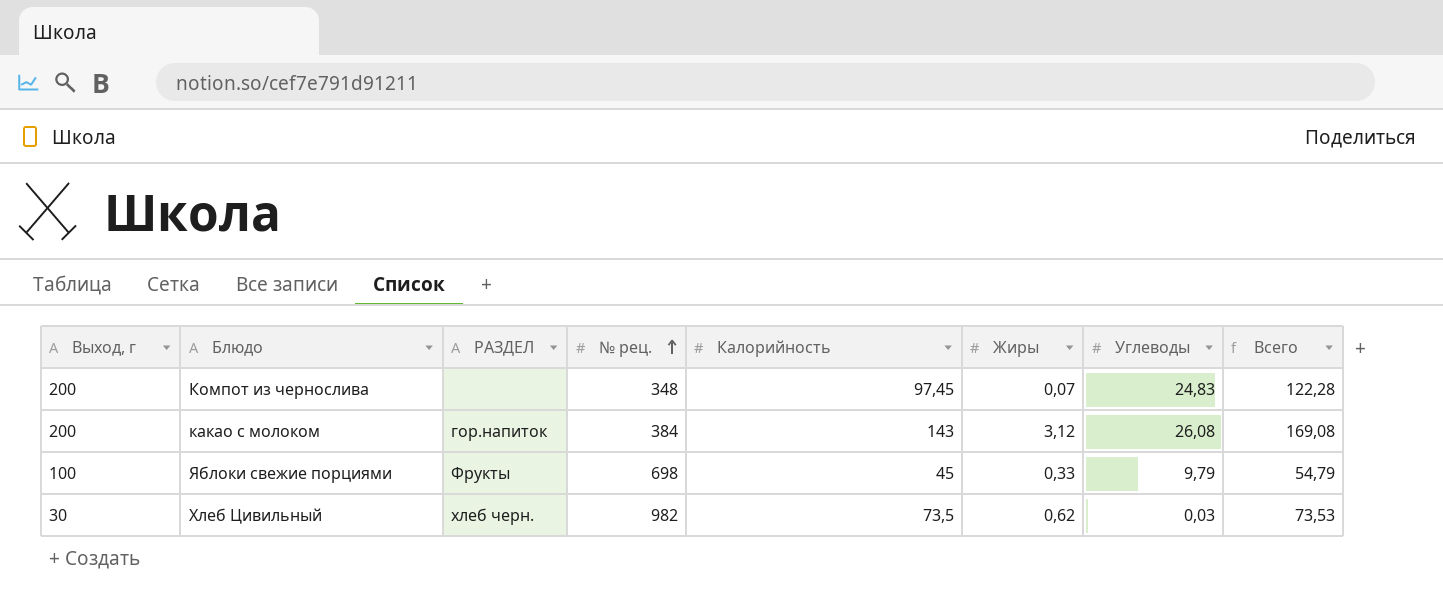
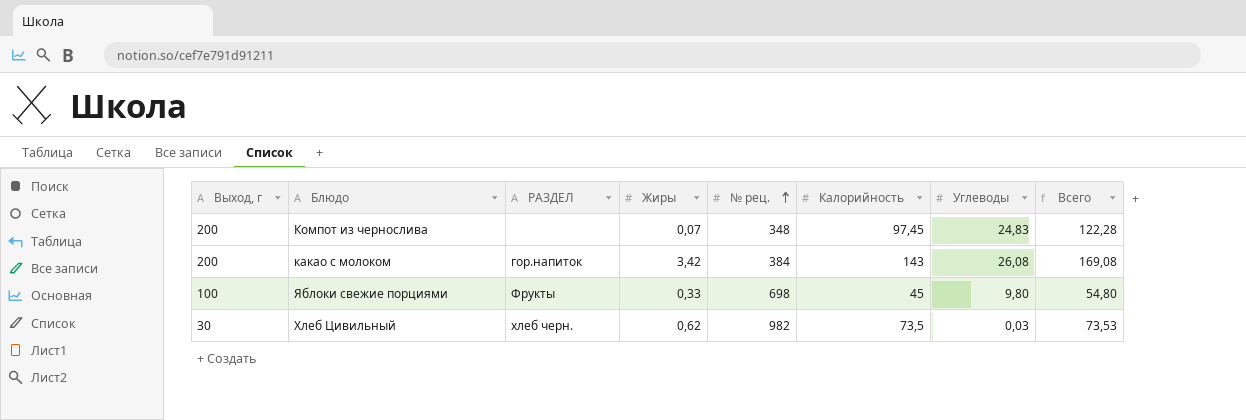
column Жиры | position: 6 -> 4
какао с молоком | Жиры: 3,12 -> 3,42
Яблоки свежие порциями | Углеводы: 9,79 -> 9,80
Яблоки свежие порциями | Всего: 54,79 -> 54,80

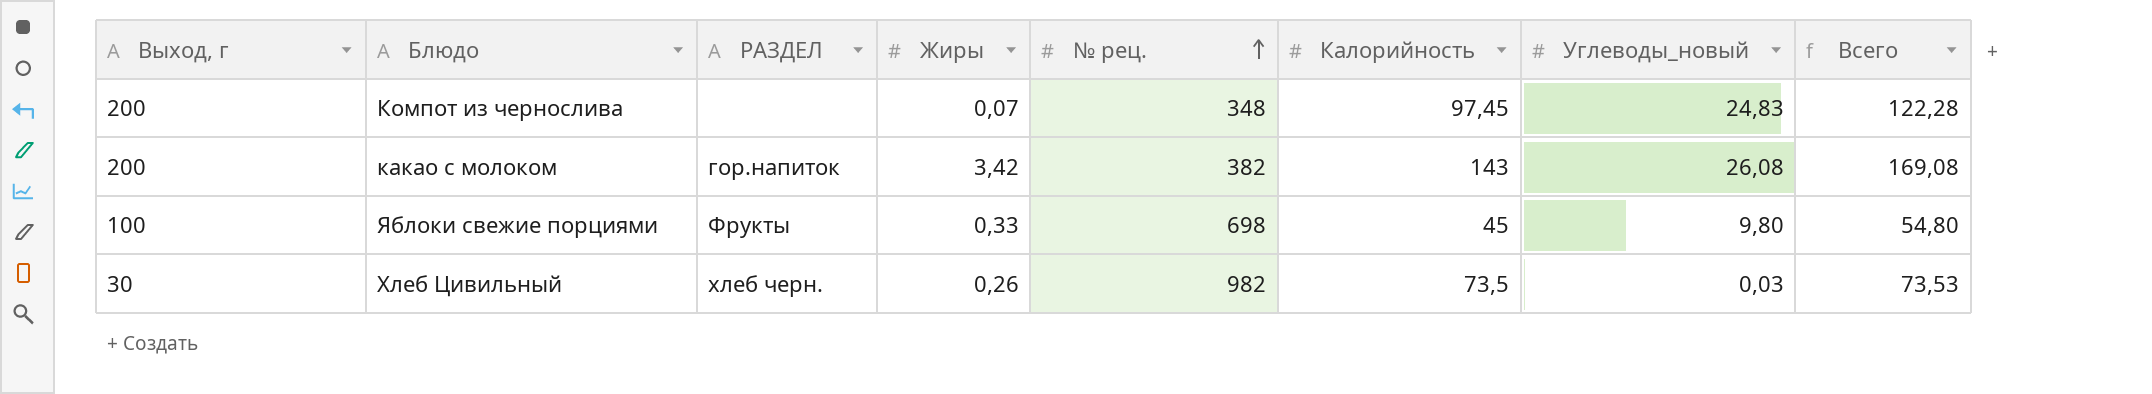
column name: Углеводы -> Углеводы_новый
какао с молоком | № рец.: 384 -> 382
Хлеб Цивильный | Жиры: 0,62 -> 0,26

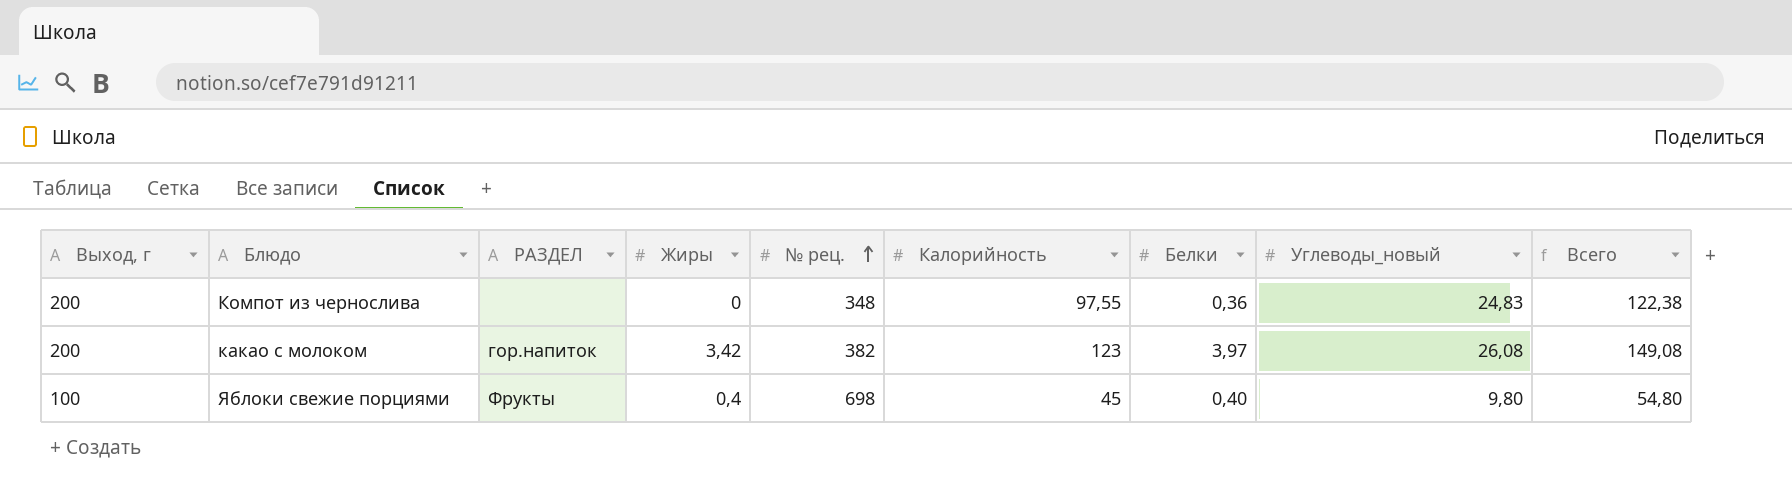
column Белки | position: none -> 7
row Хлеб Цивильный: 30 | хлеб черн. | 0,26 | 982 | 73,5 | 0,03 | 73,53 -> none
Компот из чернослива | Жиры: 0,07 -> 0
Компот из чернослива | Калорийность: 97,45 -> 97,55
Компот из чернослива | Всего: 122,28 -> 122,38
какао с молоком | Калорийность: 143 -> 123
какао с молоком | Всего: 169,08 -> 149,08
Яблоки свежие порциями | Жиры: 0,33 -> 0,4

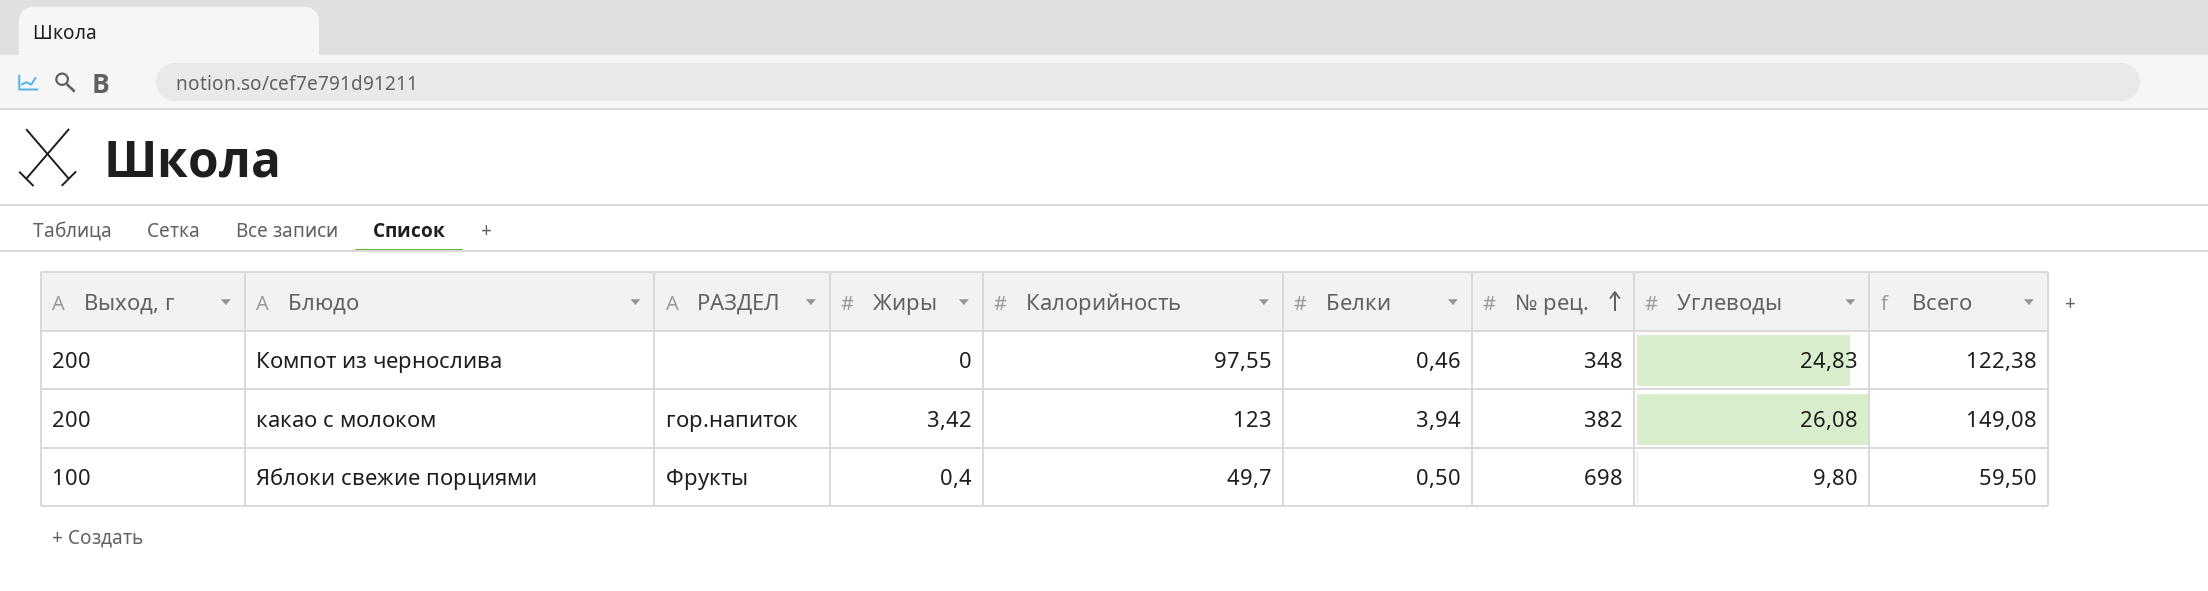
column № рец. | position: 5 -> 7
column name: Углеводы_новый -> Углеводы
Компот из чернослива | Белки: 0,36 -> 0,46
какао с молоком | Белки: 3,97 -> 3,94
Яблоки свежие порциями | Калорийность: 45 -> 49,7
Яблоки свежие порциями | Белки: 0,40 -> 0,50
Яблоки свежие порциями | Всего: 54,80 -> 59,50

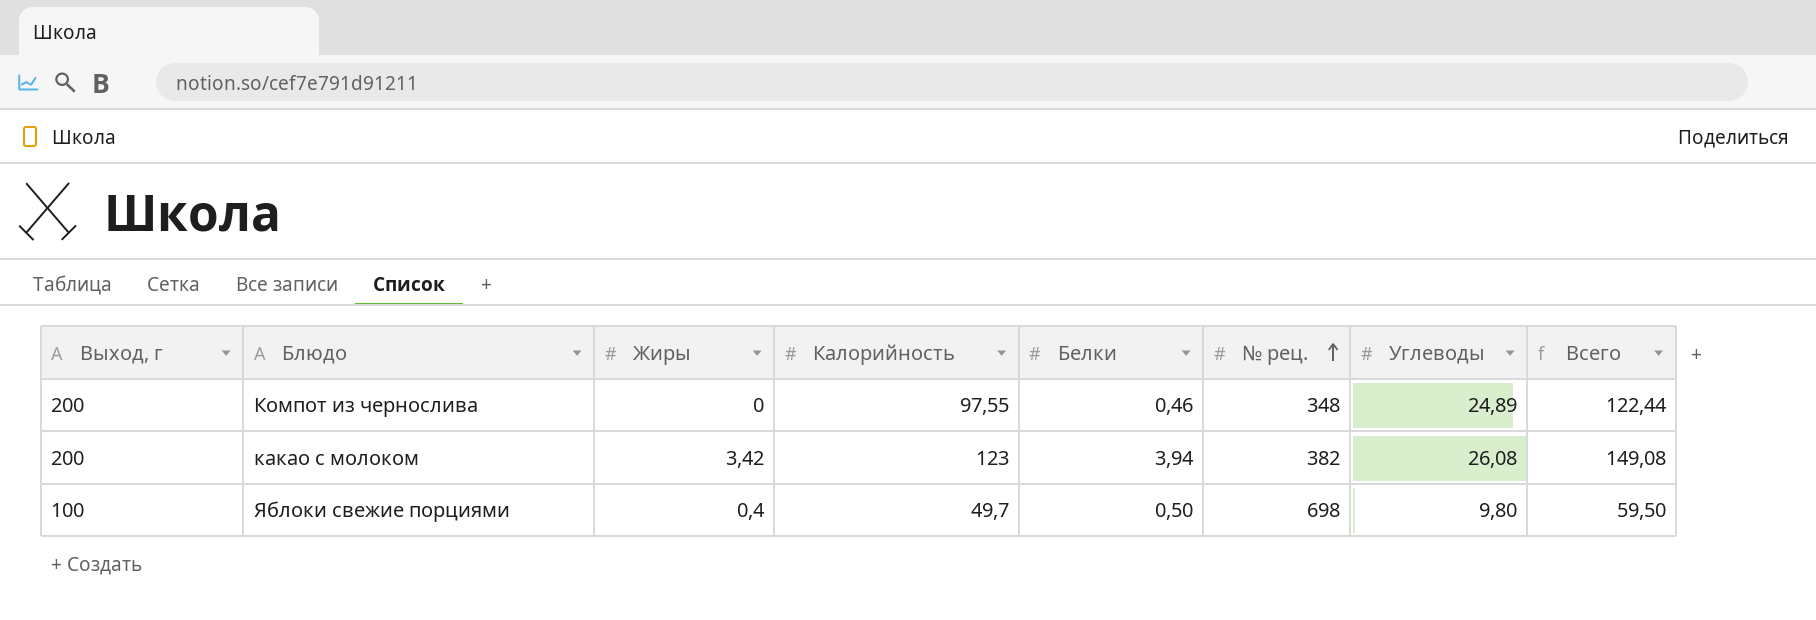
column РАЗДЕЛ | position: 3 -> none
Компот из чернослива | Углеводы: 24,83 -> 24,89
Компот из чернослива | Всего: 122,38 -> 122,44

